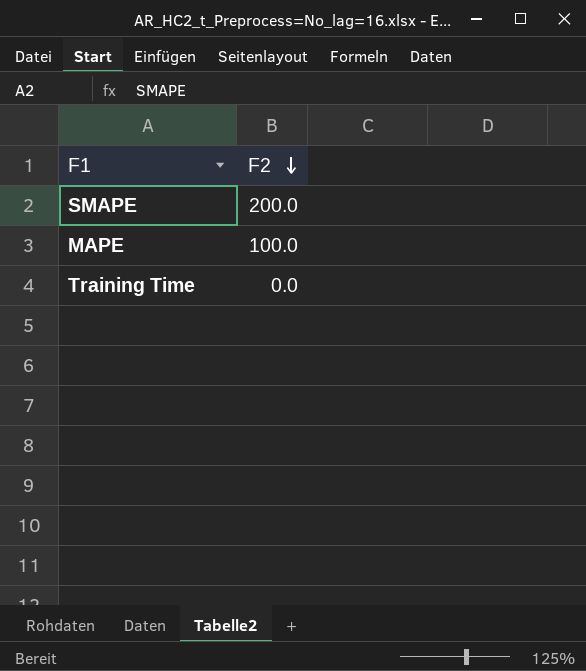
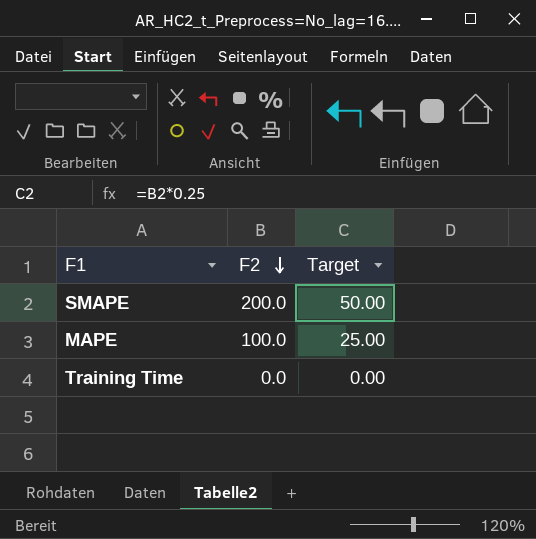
column Target | formula: none -> [F2] * 0.25

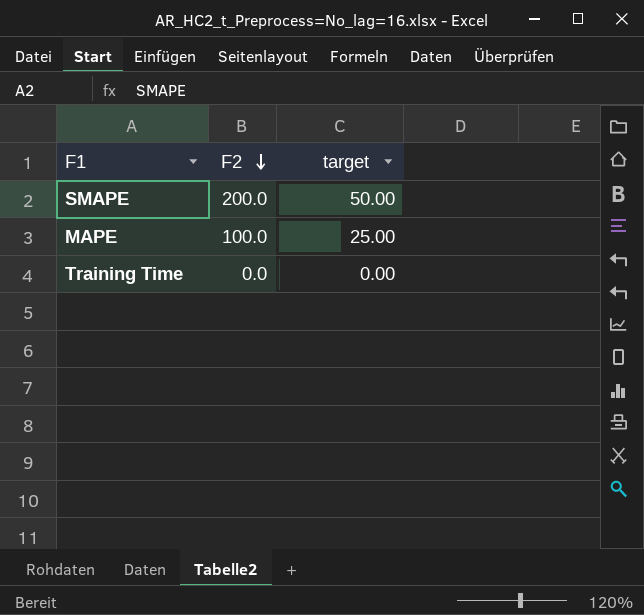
column name: Target -> target

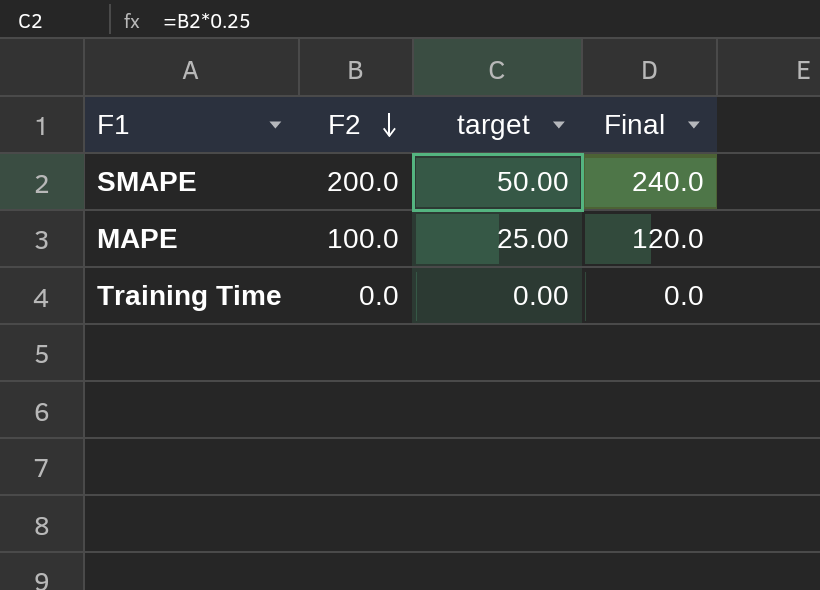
column Final | formula: none -> [F2] * 1.2

